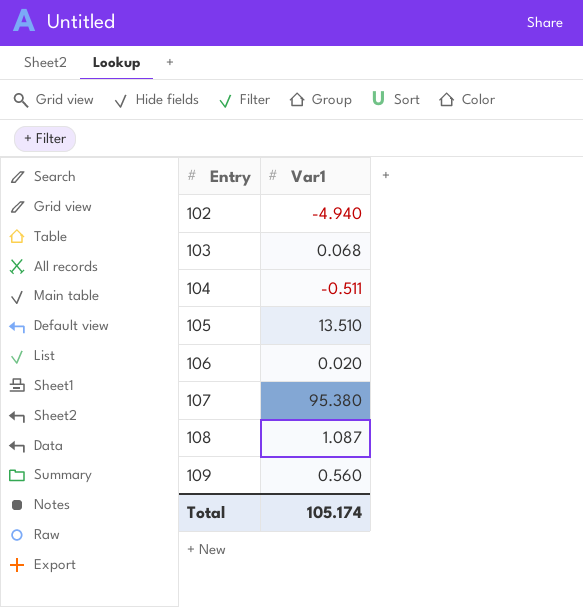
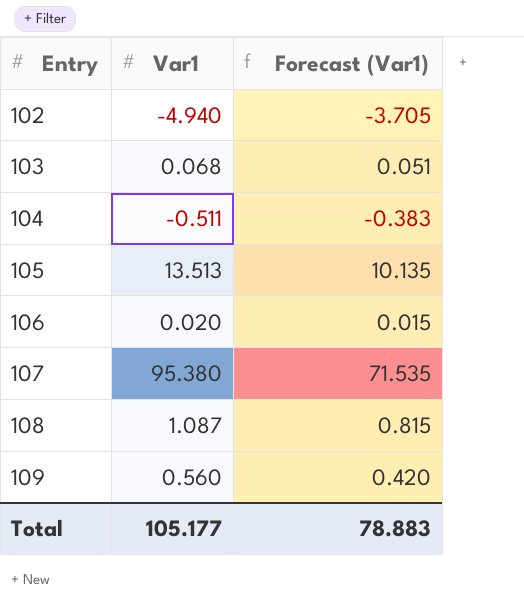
column Forecast (Var1) | formula: none -> [Var1] * 0.75
105 | Var1: 13.510 -> 13.513
Total | Var1: 105.174 -> 105.177

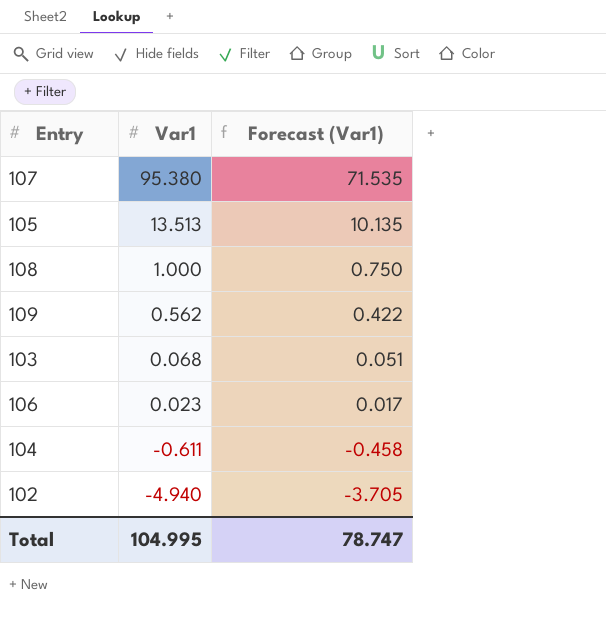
row order: Entry ascending -> Var1 descending
108 | Var1: 1.087 -> 1.000
108 | Forecast (Var1): 0.815 -> 0.750
109 | Var1: 0.560 -> 0.562
109 | Forecast (Var1): 0.420 -> 0.422
106 | Var1: 0.020 -> 0.023
106 | Forecast (Var1): 0.015 -> 0.017
104 | Var1: -0.511 -> -0.611
104 | Forecast (Var1): -0.383 -> -0.458
Total | Var1: 105.177 -> 104.995
Total | Forecast (Var1): 78.883 -> 78.747

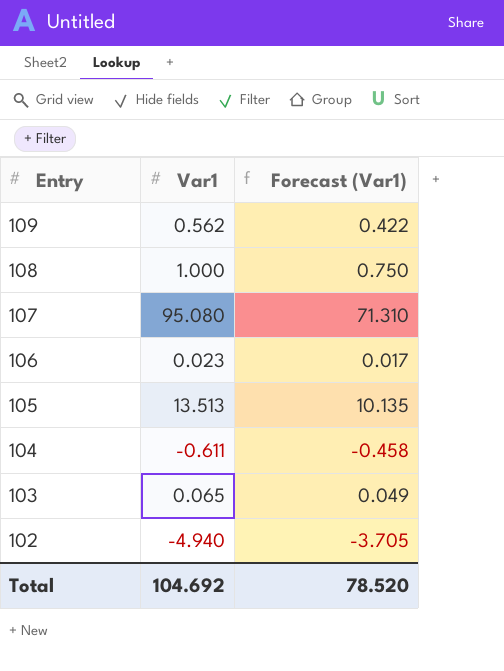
row order: Var1 descending -> Entry descending
107 | Var1: 95.380 -> 95.080
107 | Forecast (Var1): 71.535 -> 71.310
103 | Var1: 0.068 -> 0.065
103 | Forecast (Var1): 0.051 -> 0.049
Total | Var1: 104.995 -> 104.692
Total | Forecast (Var1): 78.747 -> 78.520

